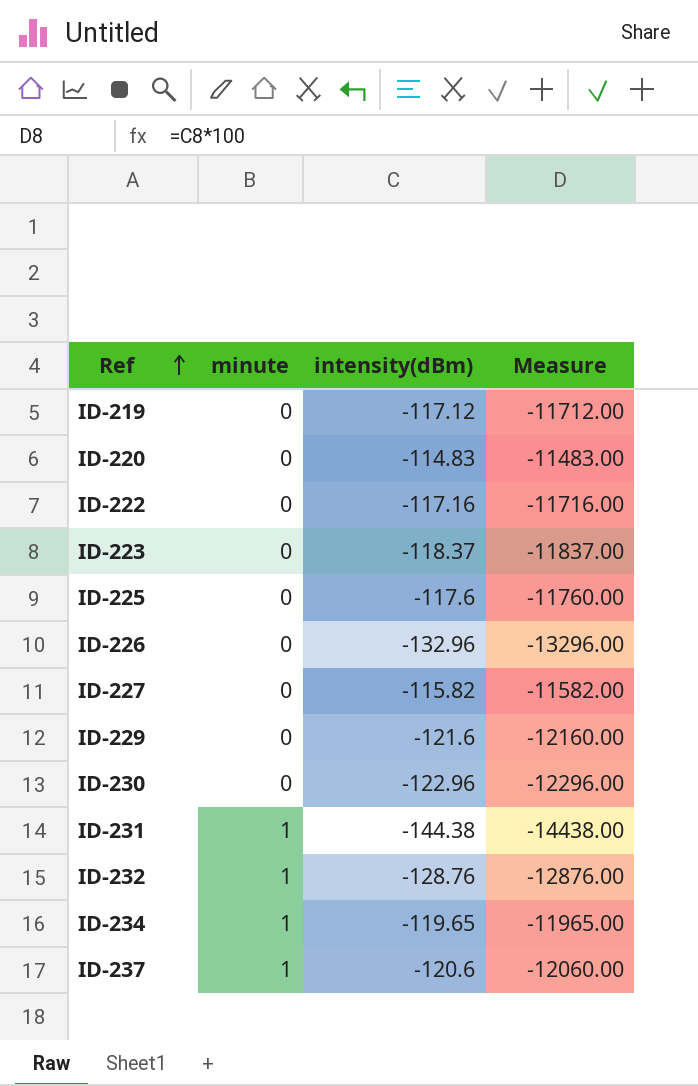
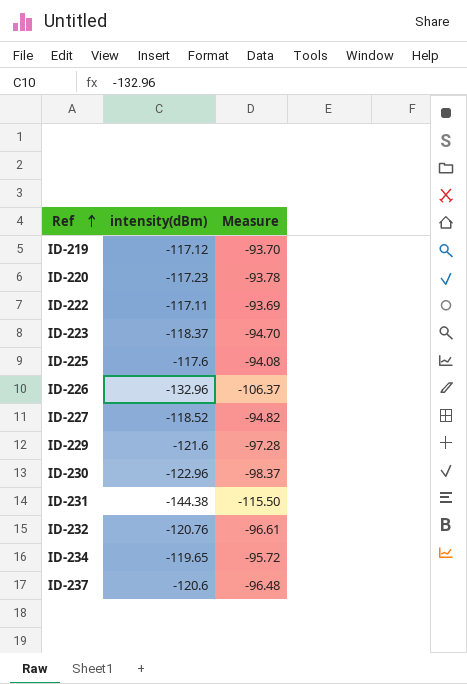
column minute | position: 2 -> none
column Measure | formula: [intensity(dBm)] * 100 -> [intensity(dBm)] * 0.8
ID-220 | intensity(dBm): -114.83 -> -117.23
ID-222 | intensity(dBm): -117.16 -> -117.11
ID-227 | intensity(dBm): -115.82 -> -118.52
ID-232 | intensity(dBm): -128.76 -> -120.76

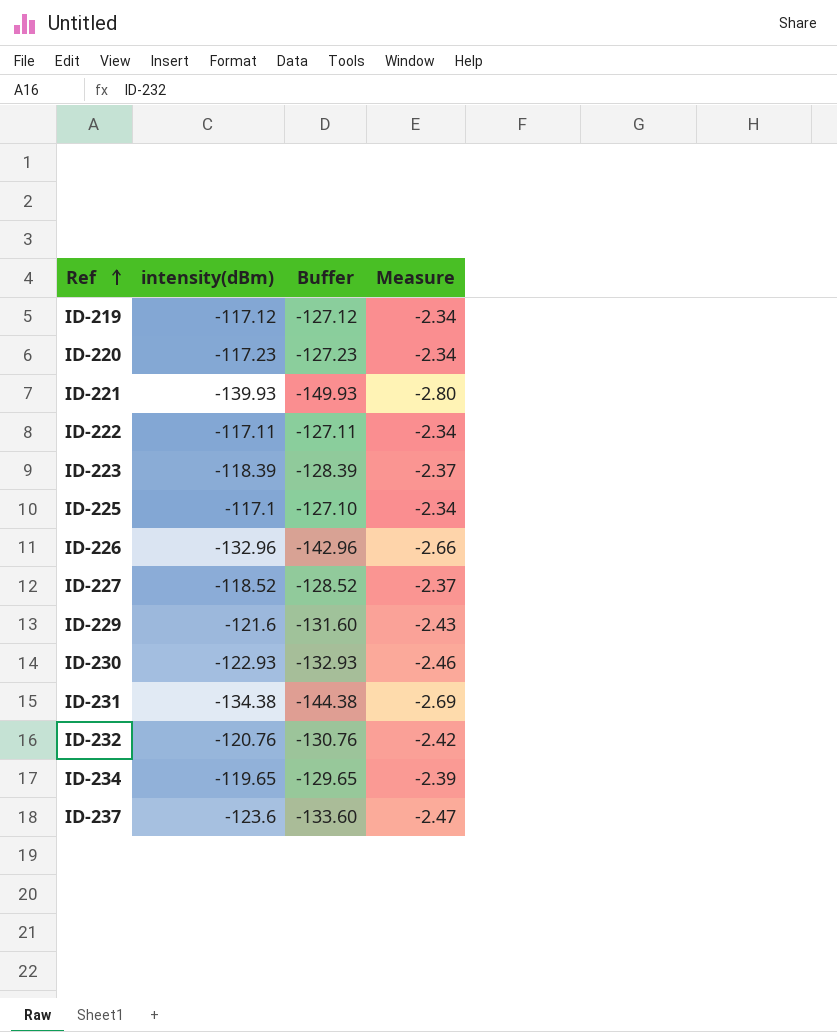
column Buffer | formula: none -> [intensity(dBm)] - 10
column Measure | formula: [intensity(dBm)] * 0.8 -> [intensity(dBm)] * 0.02
row ID-221: none -> -139.93 | -149.93 | -2.80
ID-223 | intensity(dBm): -118.37 -> -118.39
ID-225 | intensity(dBm): -117.6 -> -117.1
ID-230 | intensity(dBm): -122.96 -> -122.93
ID-231 | intensity(dBm): -144.38 -> -134.38
ID-237 | intensity(dBm): -120.6 -> -123.6

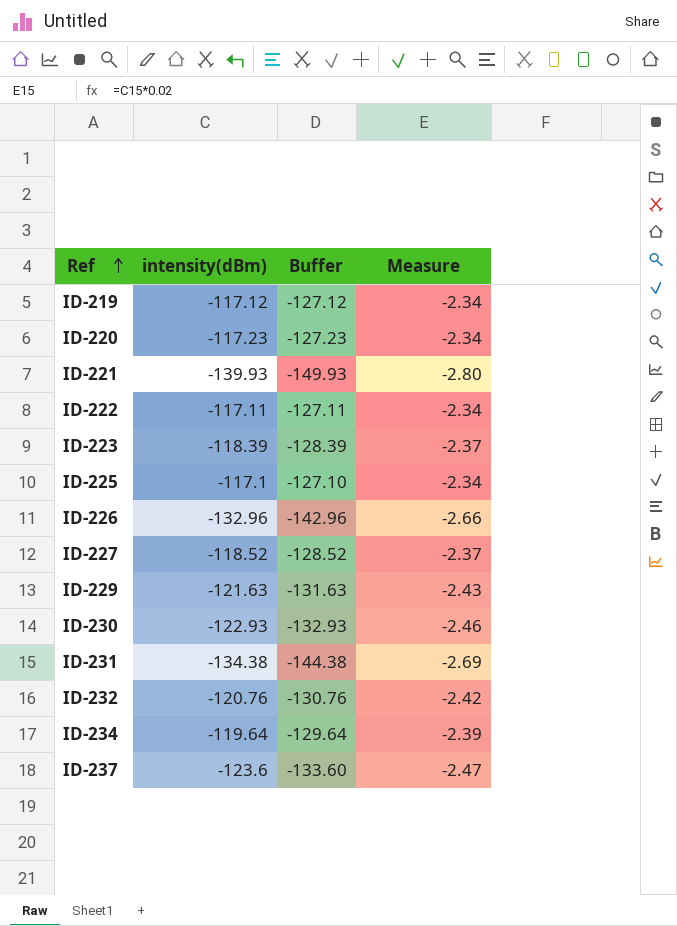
ID-229 | intensity(dBm): -121.6 -> -121.63
ID-229 | Buffer: -131.60 -> -131.63
ID-234 | intensity(dBm): -119.65 -> -119.64
ID-234 | Buffer: -129.65 -> -129.64

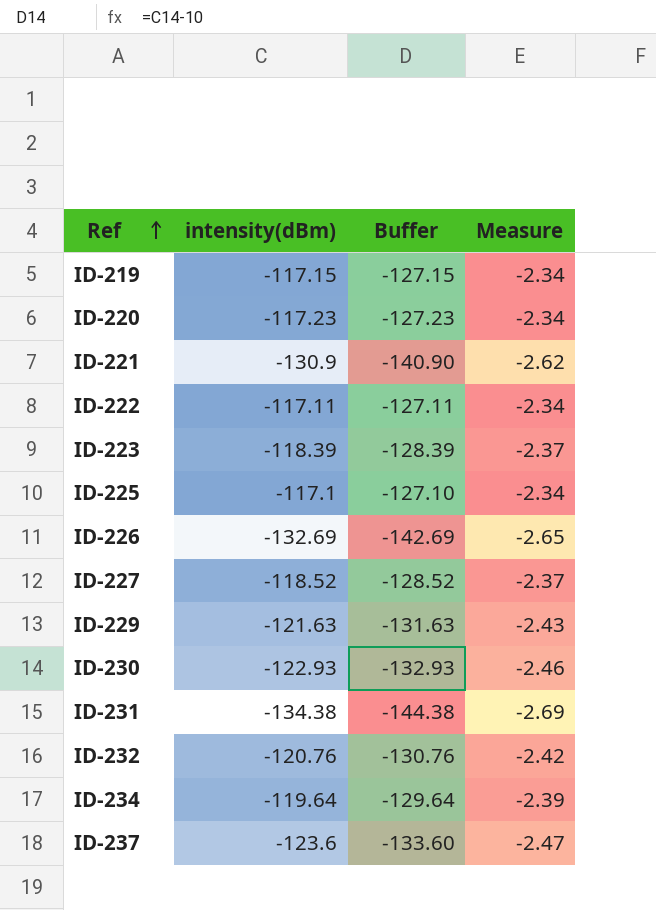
ID-219 | intensity(dBm): -117.12 -> -117.15
ID-219 | Buffer: -127.12 -> -127.15
ID-221 | intensity(dBm): -139.93 -> -130.9
ID-221 | Buffer: -149.93 -> -140.90
ID-221 | Measure: -2.80 -> -2.62
ID-226 | intensity(dBm): -132.96 -> -132.69
ID-226 | Buffer: -142.96 -> -142.69
ID-226 | Measure: -2.66 -> -2.65

